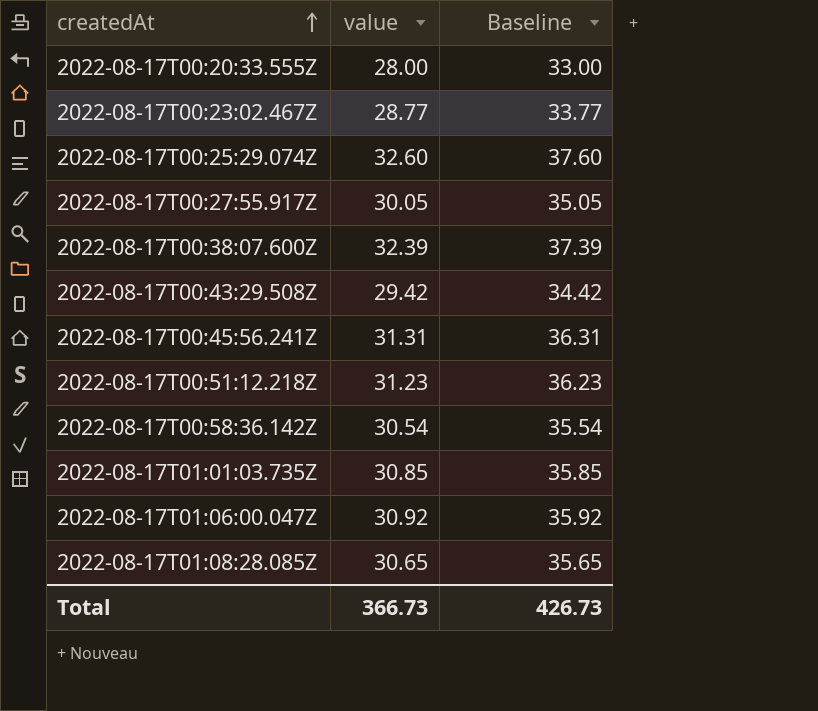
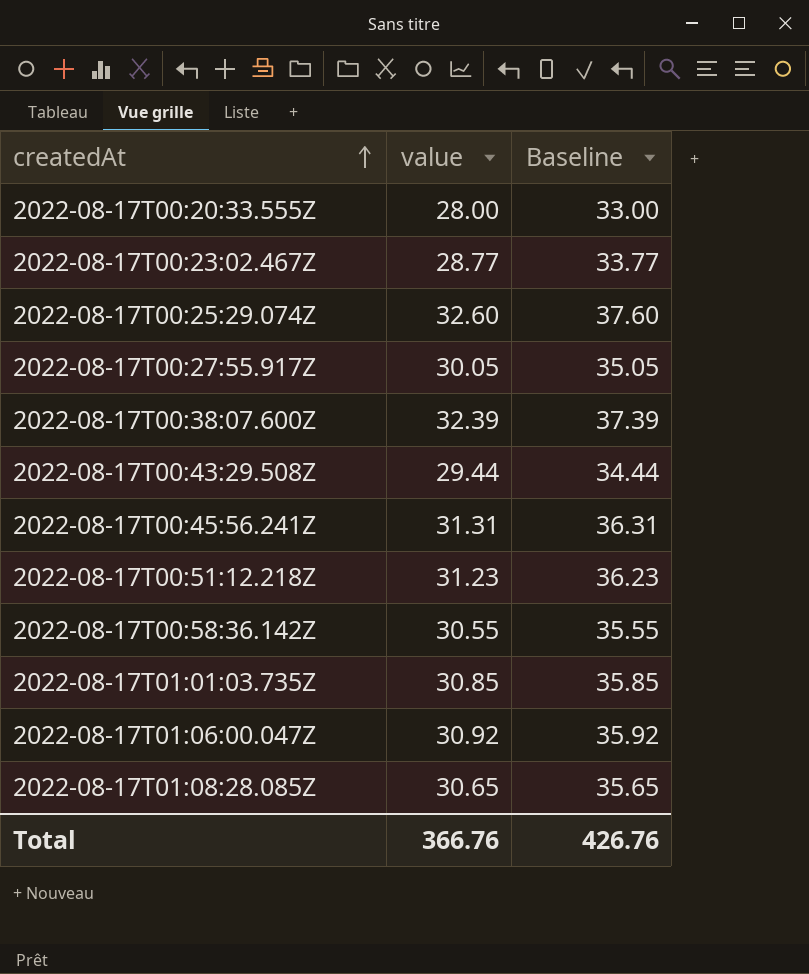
2022-08-17T00:43:29.508Z | value: 29.42 -> 29.44
2022-08-17T00:43:29.508Z | Baseline: 34.42 -> 34.44
2022-08-17T00:58:36.142Z | value: 30.54 -> 30.55
2022-08-17T00:58:36.142Z | Baseline: 35.54 -> 35.55
Total | value: 366.73 -> 366.76
Total | Baseline: 426.73 -> 426.76

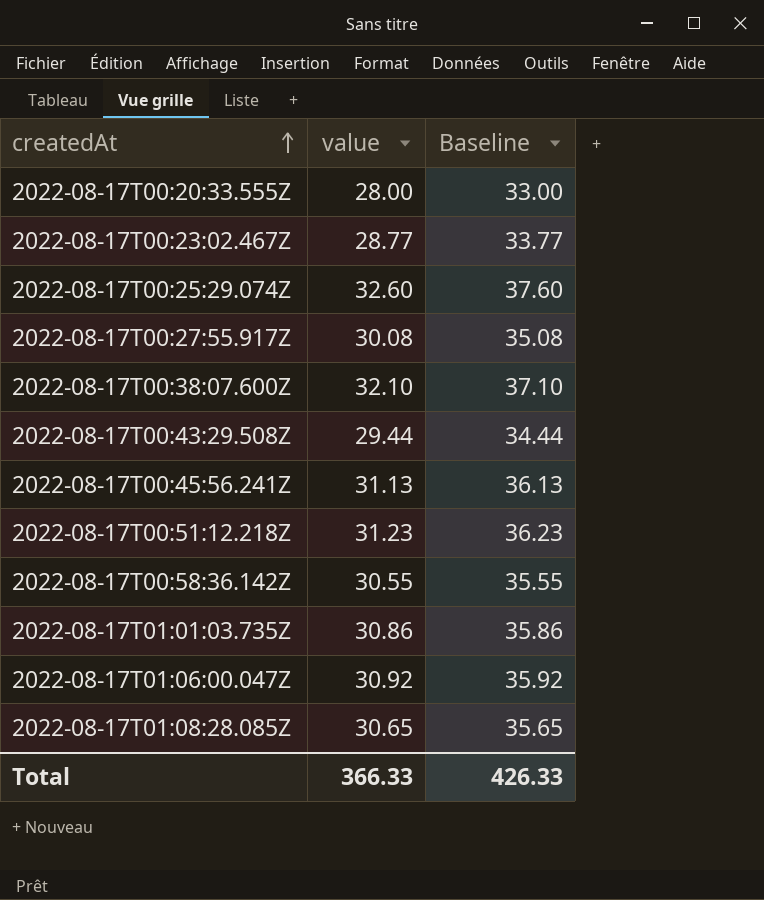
2022-08-17T00:27:55.917Z | value: 30.05 -> 30.08
2022-08-17T00:27:55.917Z | Baseline: 35.05 -> 35.08
2022-08-17T00:38:07.600Z | value: 32.39 -> 32.10
2022-08-17T00:38:07.600Z | Baseline: 37.39 -> 37.10
2022-08-17T00:45:56.241Z | value: 31.31 -> 31.13
2022-08-17T00:45:56.241Z | Baseline: 36.31 -> 36.13
2022-08-17T01:01:03.735Z | value: 30.85 -> 30.86
2022-08-17T01:01:03.735Z | Baseline: 35.85 -> 35.86
Total | value: 366.76 -> 366.33
Total | Baseline: 426.76 -> 426.33

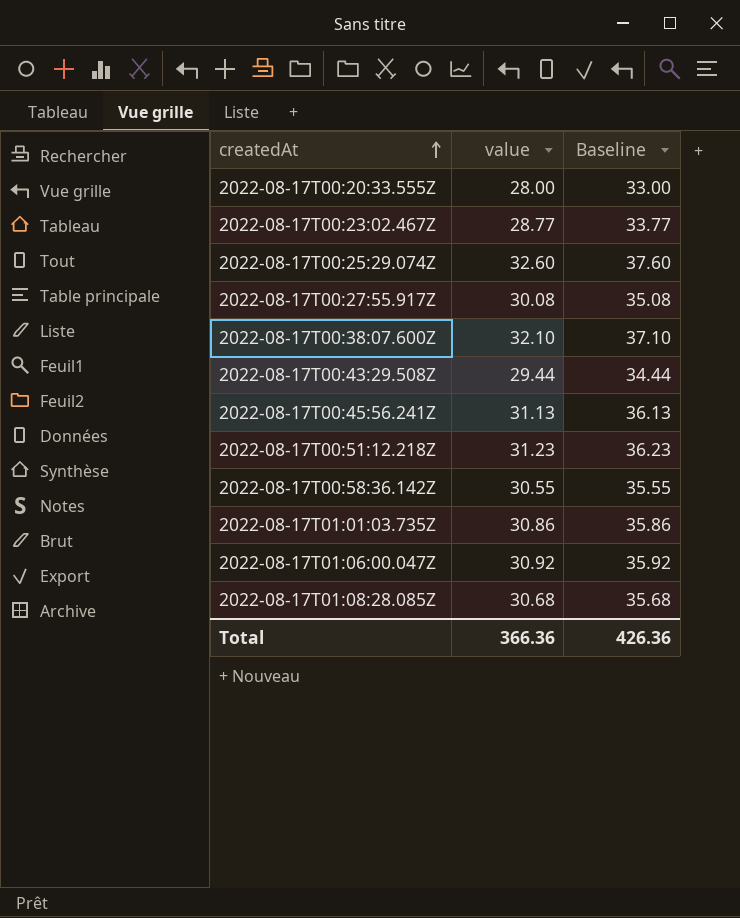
2022-08-17T01:08:28.085Z | value: 30.65 -> 30.68
2022-08-17T01:08:28.085Z | Baseline: 35.65 -> 35.68
Total | value: 366.33 -> 366.36
Total | Baseline: 426.33 -> 426.36

